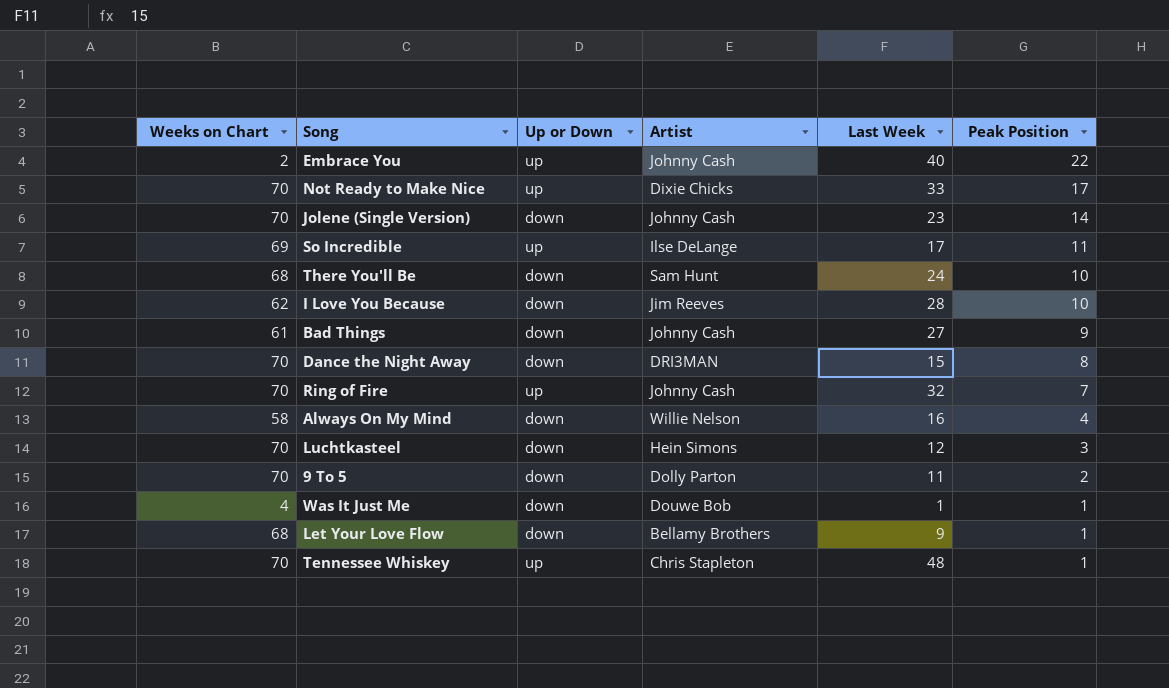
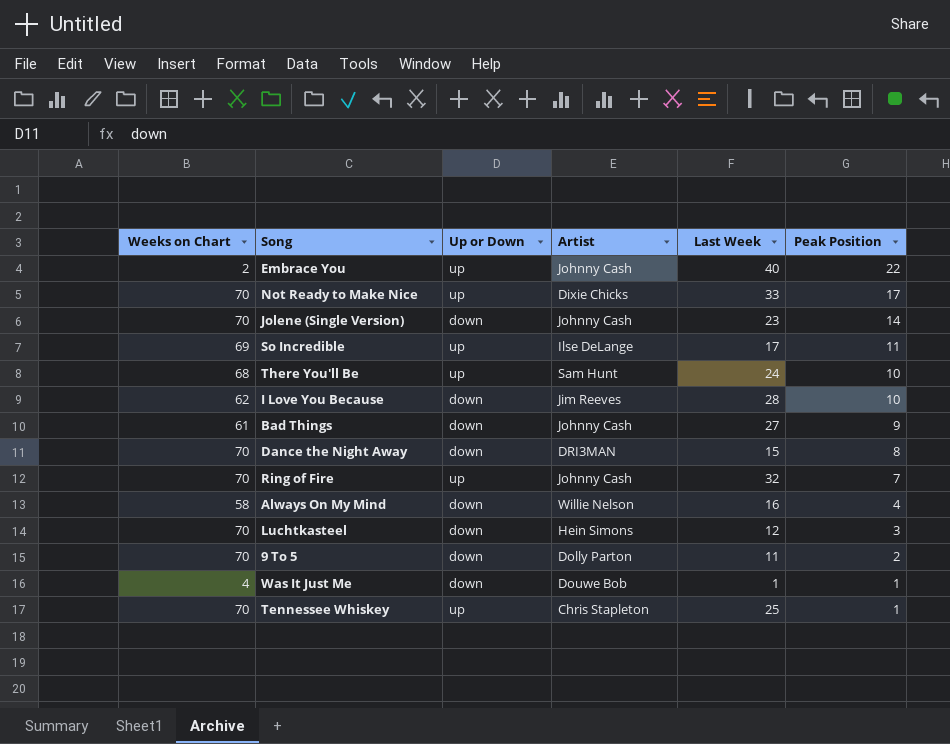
row Let Your Love Flow: 68 | down | Bellamy Brothers | 9 | 1 -> none
There You'll Be | Up or Down: down -> up
Tennessee Whiskey | Last Week: 48 -> 25

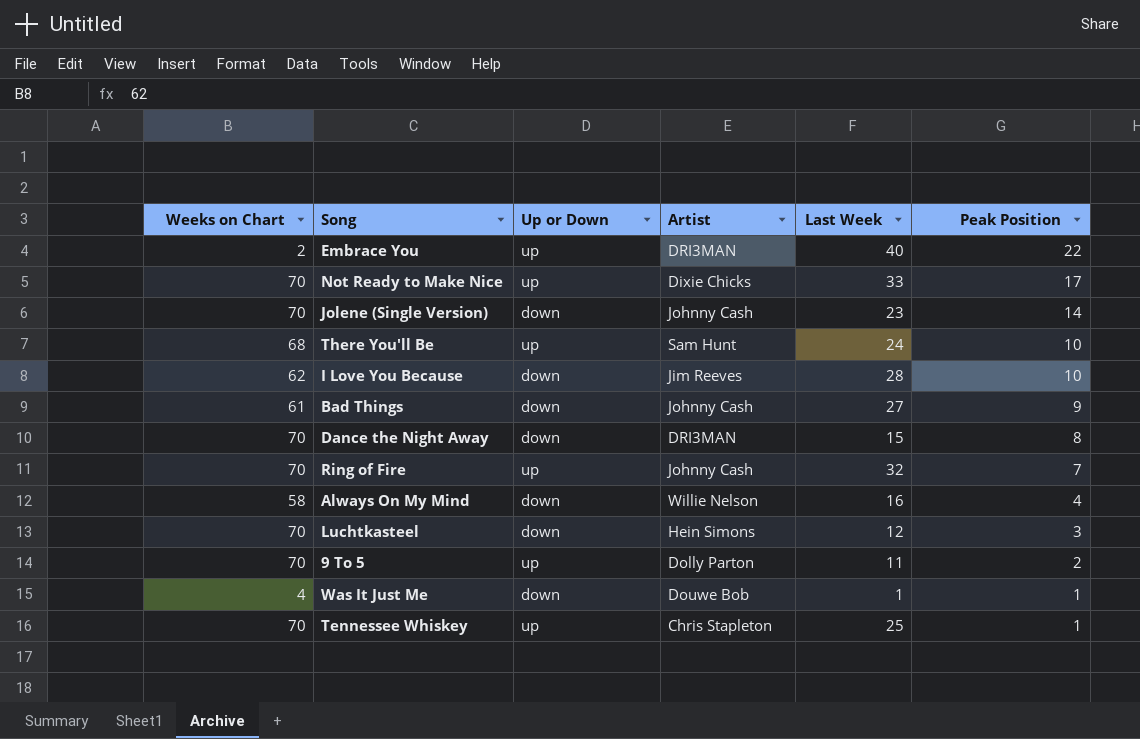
row So Incredible: 69 | up | Ilse DeLange | 17 | 11 -> none
Embrace You | Artist: Johnny Cash -> DRI3MAN
9 To 5 | Up or Down: down -> up

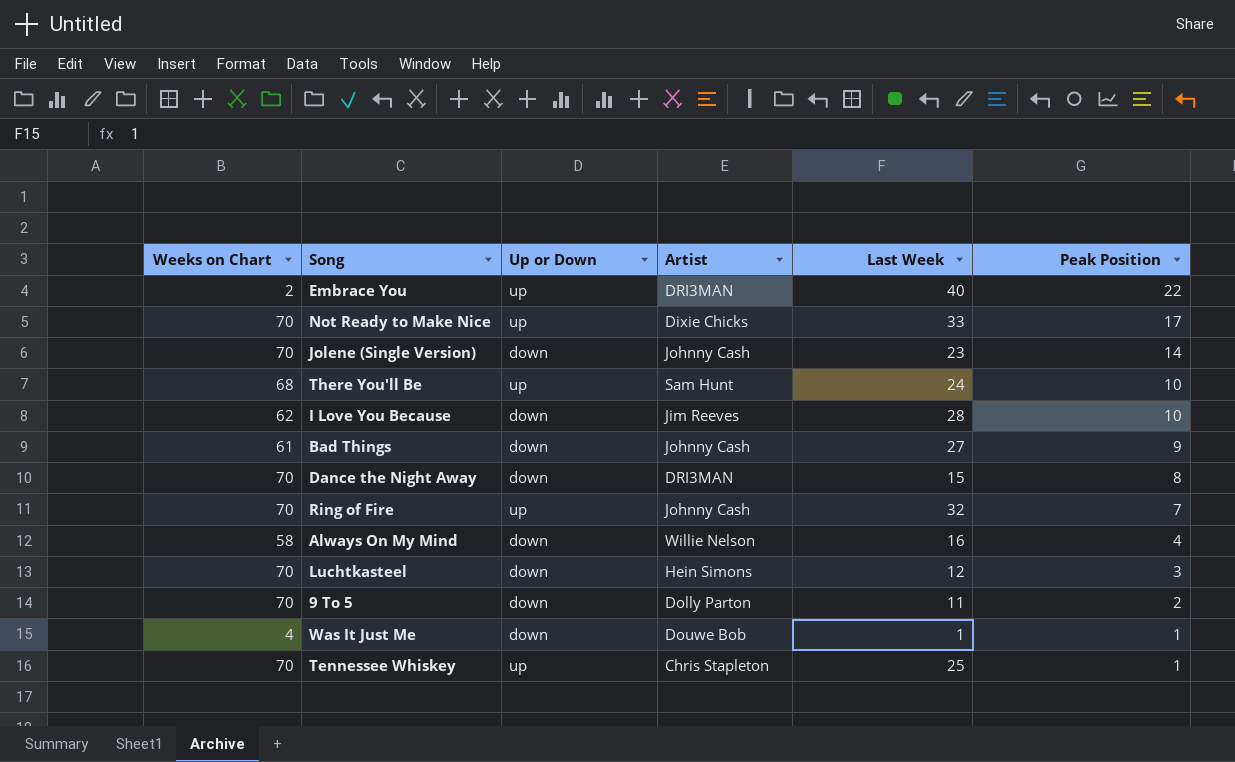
9 To 5 | Up or Down: up -> down

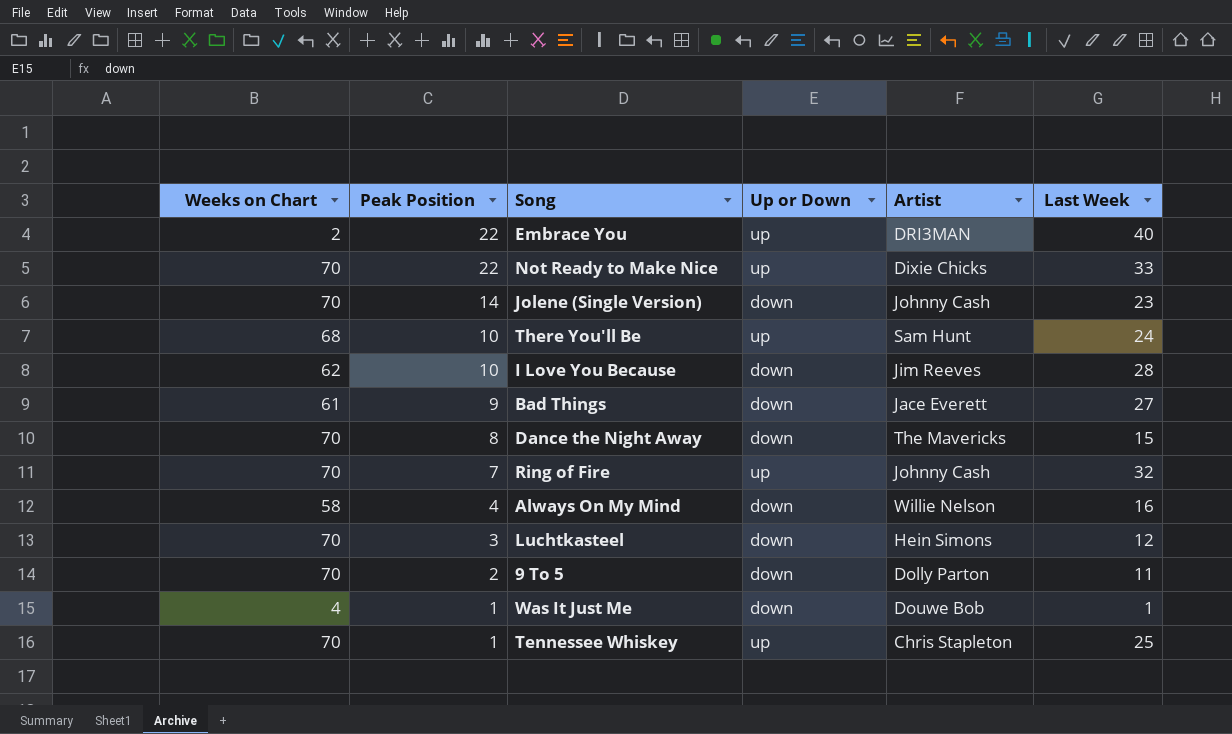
column Peak Position | position: 6 -> 2
Not Ready to Make Nice | Peak Position: 17 -> 22
Bad Things | Artist: Johnny Cash -> Jace Everett
Dance the Night Away | Artist: DRI3MAN -> The Mavericks

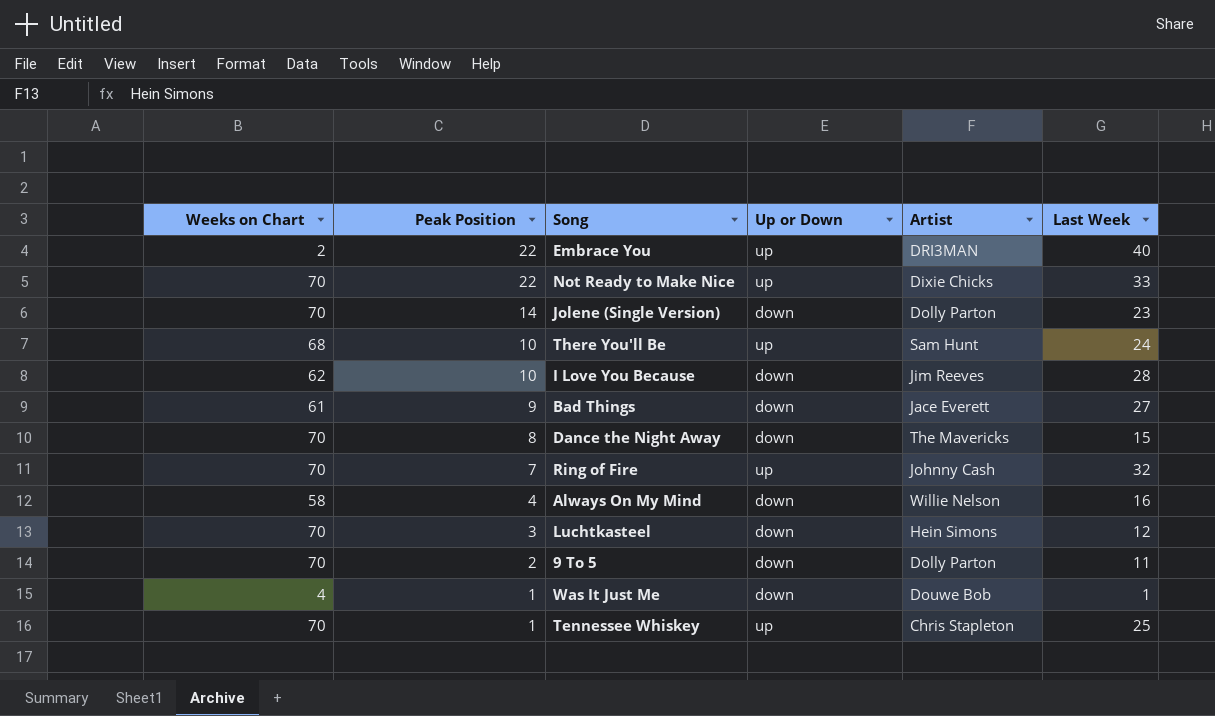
Jolene (Single Version) | Artist: Johnny Cash -> Dolly Parton

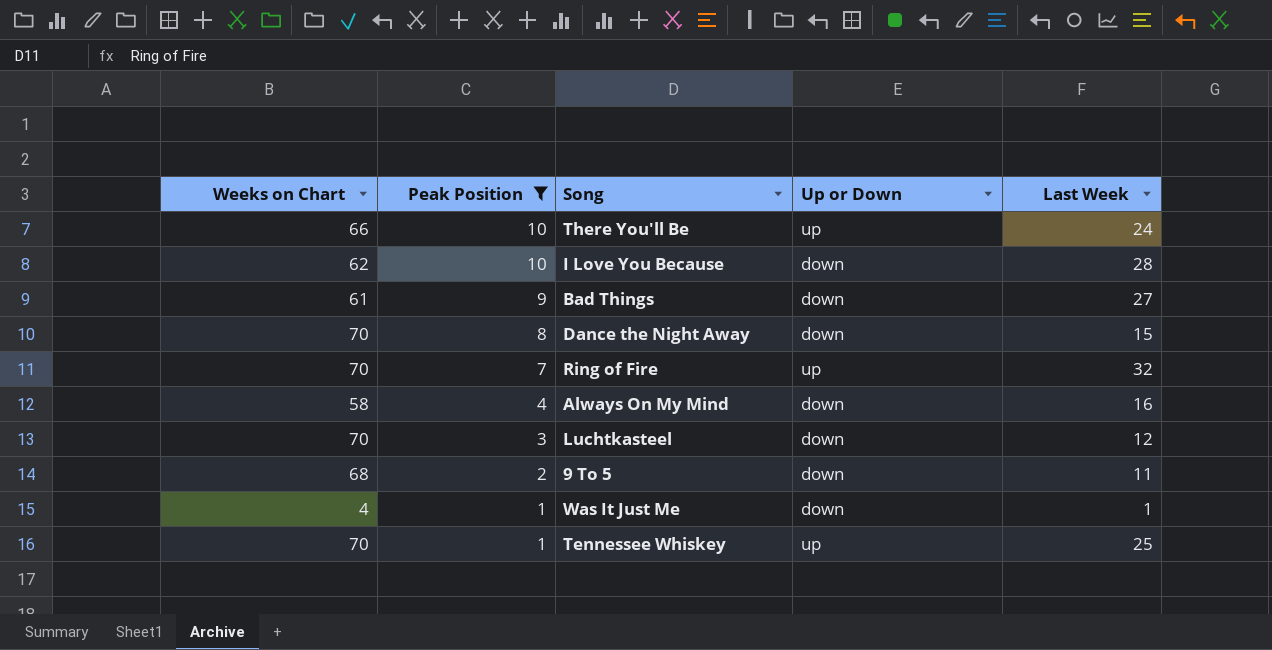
filter: none -> Peak Position <= 10
column Artist | position: 5 -> none
There You'll Be | Weeks on Chart: 68 -> 66
9 To 5 | Weeks on Chart: 70 -> 68

